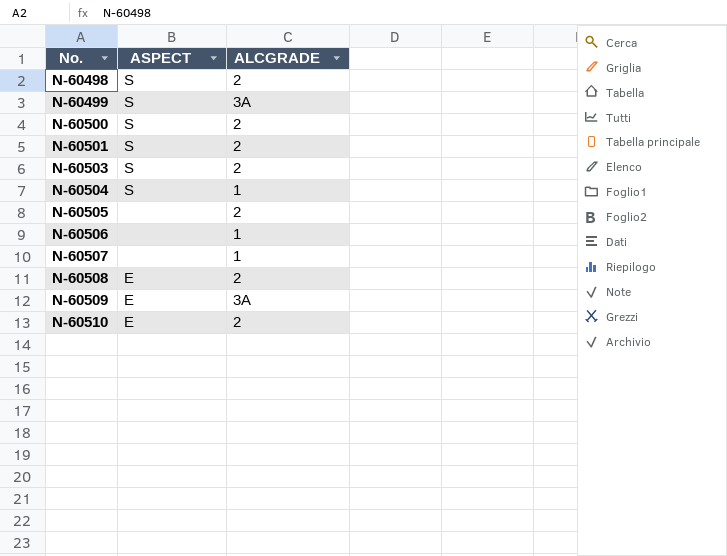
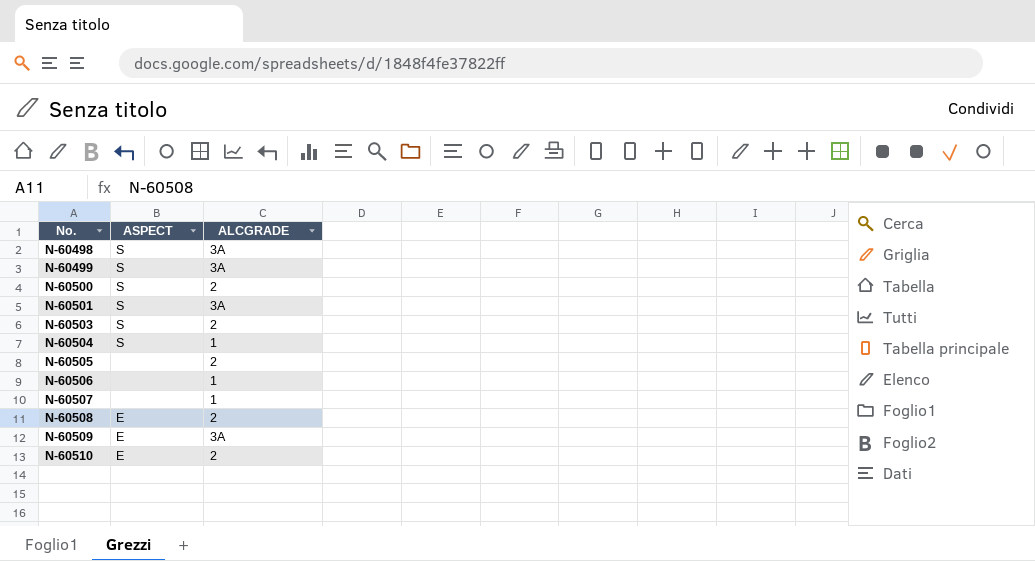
N-60498 | ALCGRADE: 2 -> 3A
N-60501 | ALCGRADE: 2 -> 3A

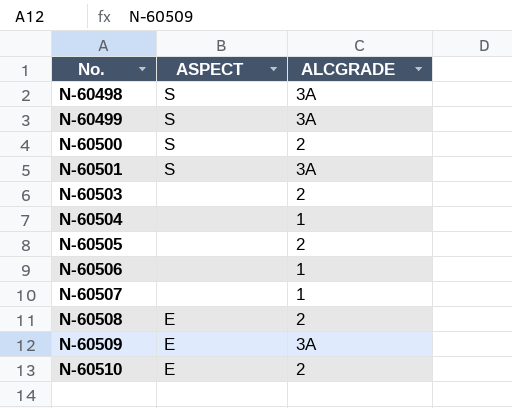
N-60503 | ASPECT: S -> none
N-60504 | ASPECT: S -> none

